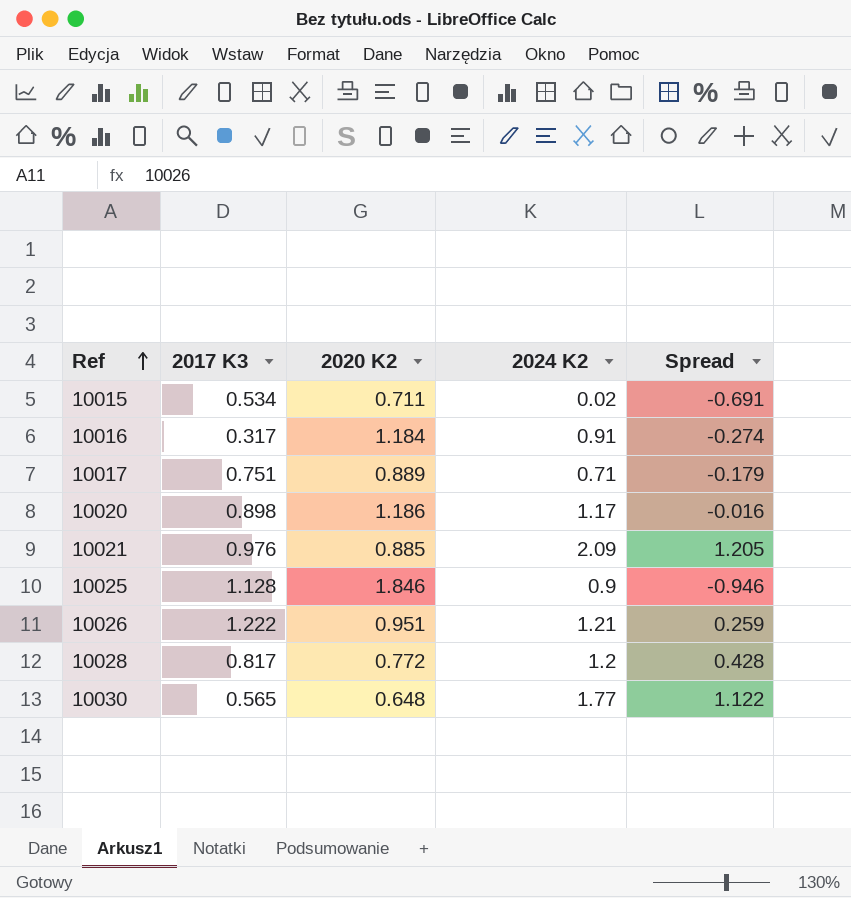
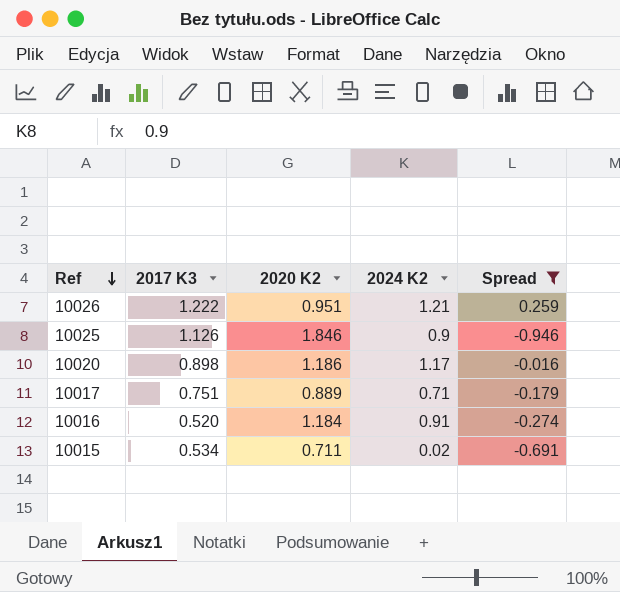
filter: none -> Spread <= 0.259
row order: Ref ascending -> Ref descending
10025 | 2017 K3: 1.128 -> 1.126
10016 | 2017 K3: 0.317 -> 0.520

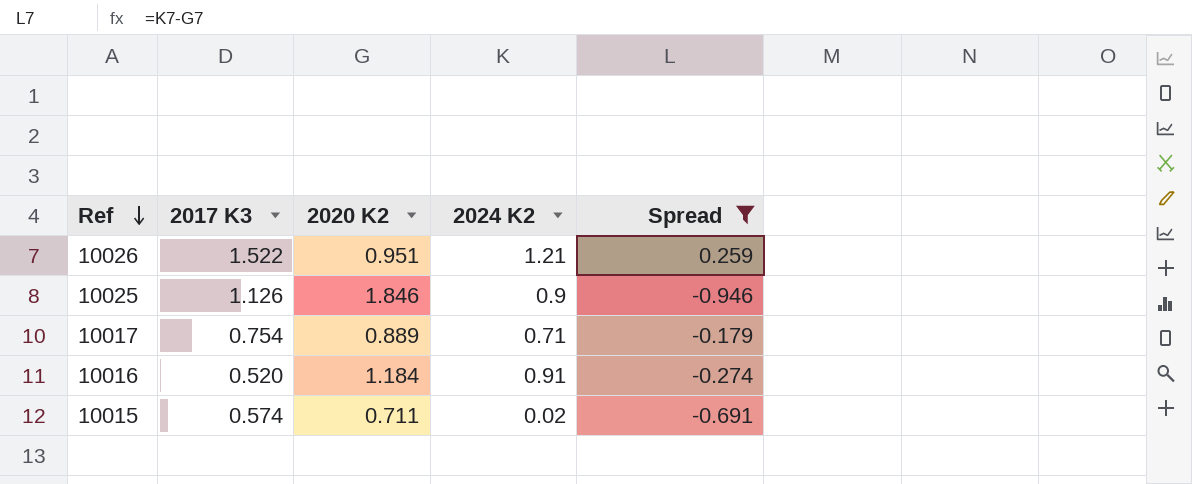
row 10020: 0.898 | 1.186 | 1.17 | -0.016 -> none
10026 | 2017 K3: 1.222 -> 1.522
10017 | 2017 K3: 0.751 -> 0.754
10015 | 2017 K3: 0.534 -> 0.574

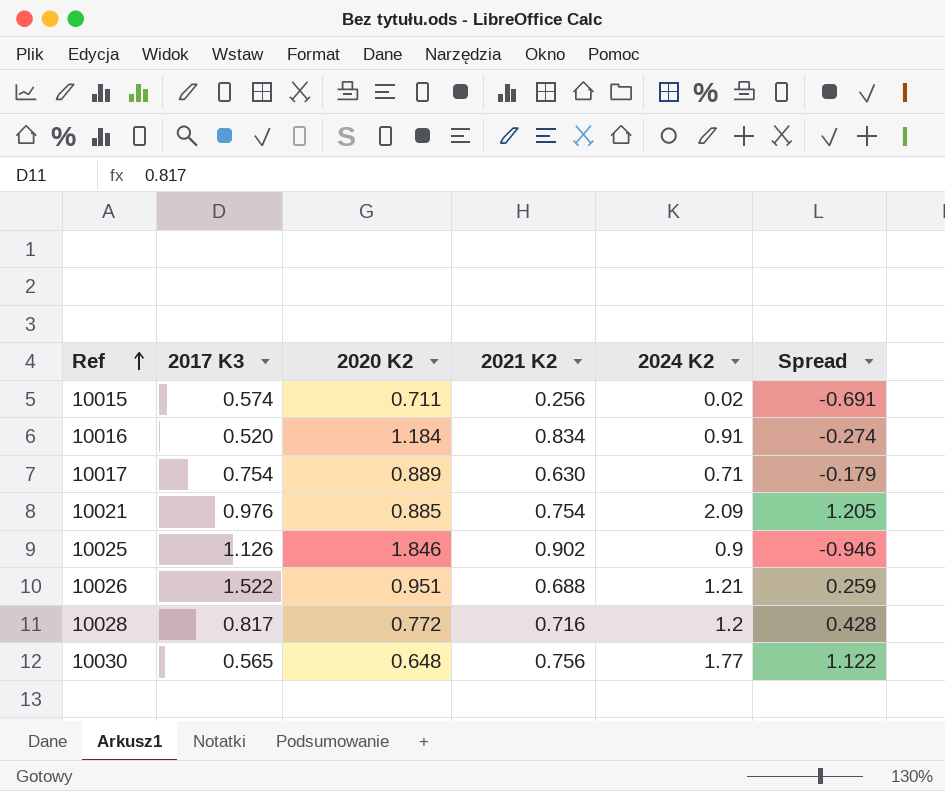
filter: Spread <= 0.259 -> none
row order: Ref descending -> Ref ascending
column 2021 K2 | position: none -> 4

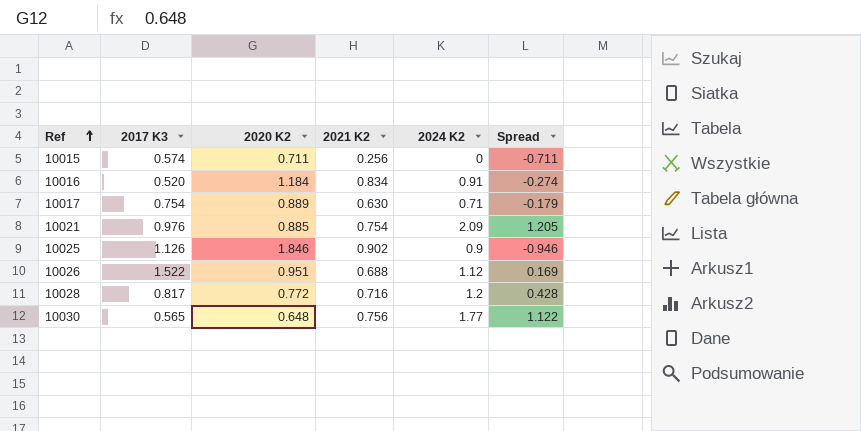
10015 | 2024 K2: 0.02 -> 0
10015 | Spread: -0.691 -> -0.711
10026 | 2024 K2: 1.21 -> 1.12
10026 | Spread: 0.259 -> 0.169

